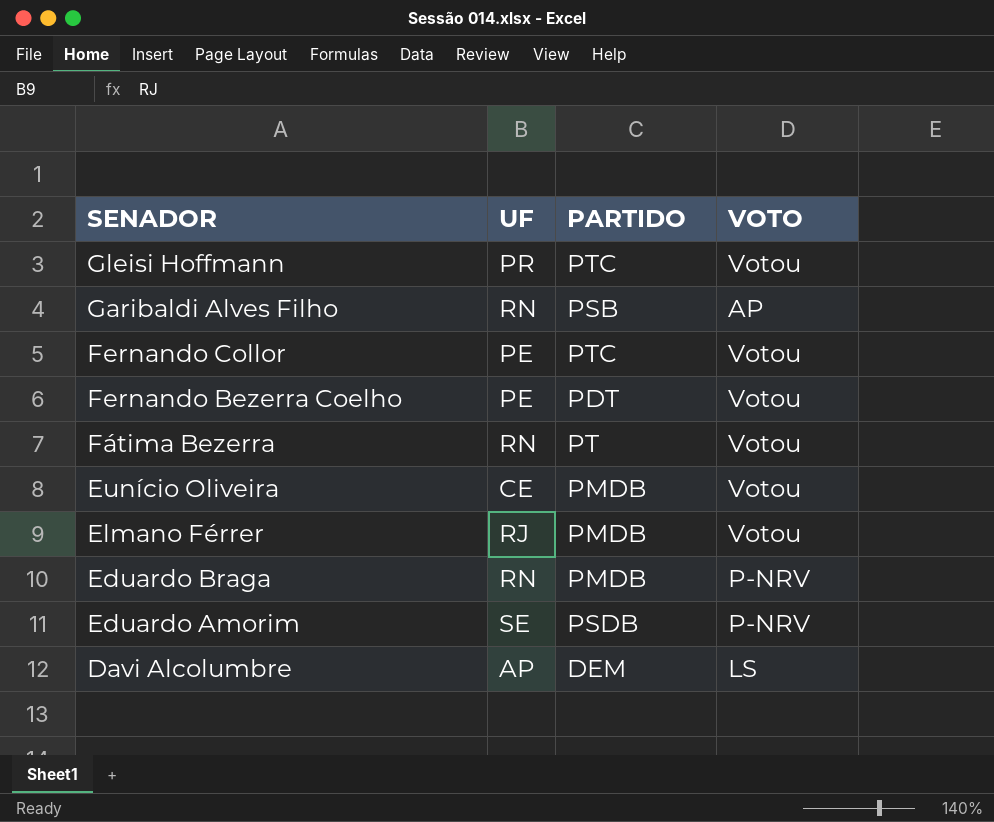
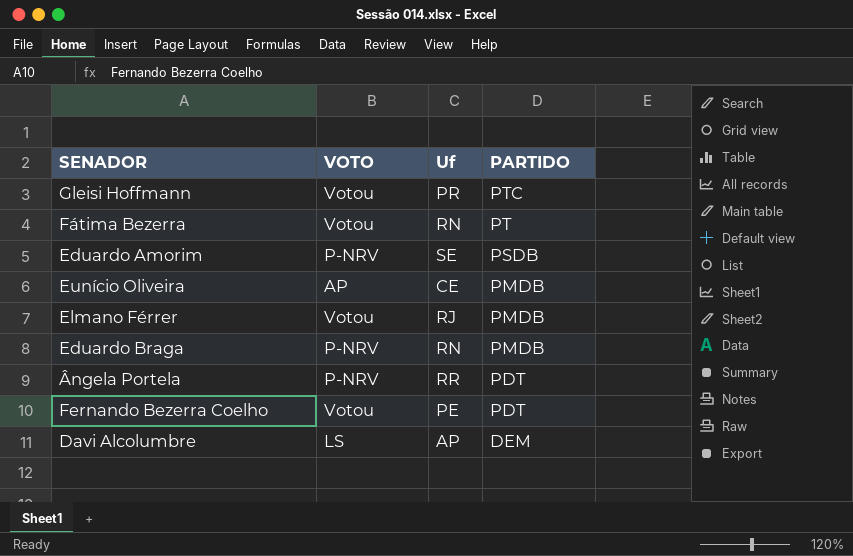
row order: SENADOR descending -> PARTIDO descending
column VOTO | position: 4 -> 2
column name: UF -> Uf
row Garibaldi Alves Filho: RN | PSB | AP -> none
row Fernando Collor: PE | PTC | Votou -> none
Eunício Oliveira | VOTO: Votou -> AP
row Ângela Portela: none -> P-NRV | RR | PDT

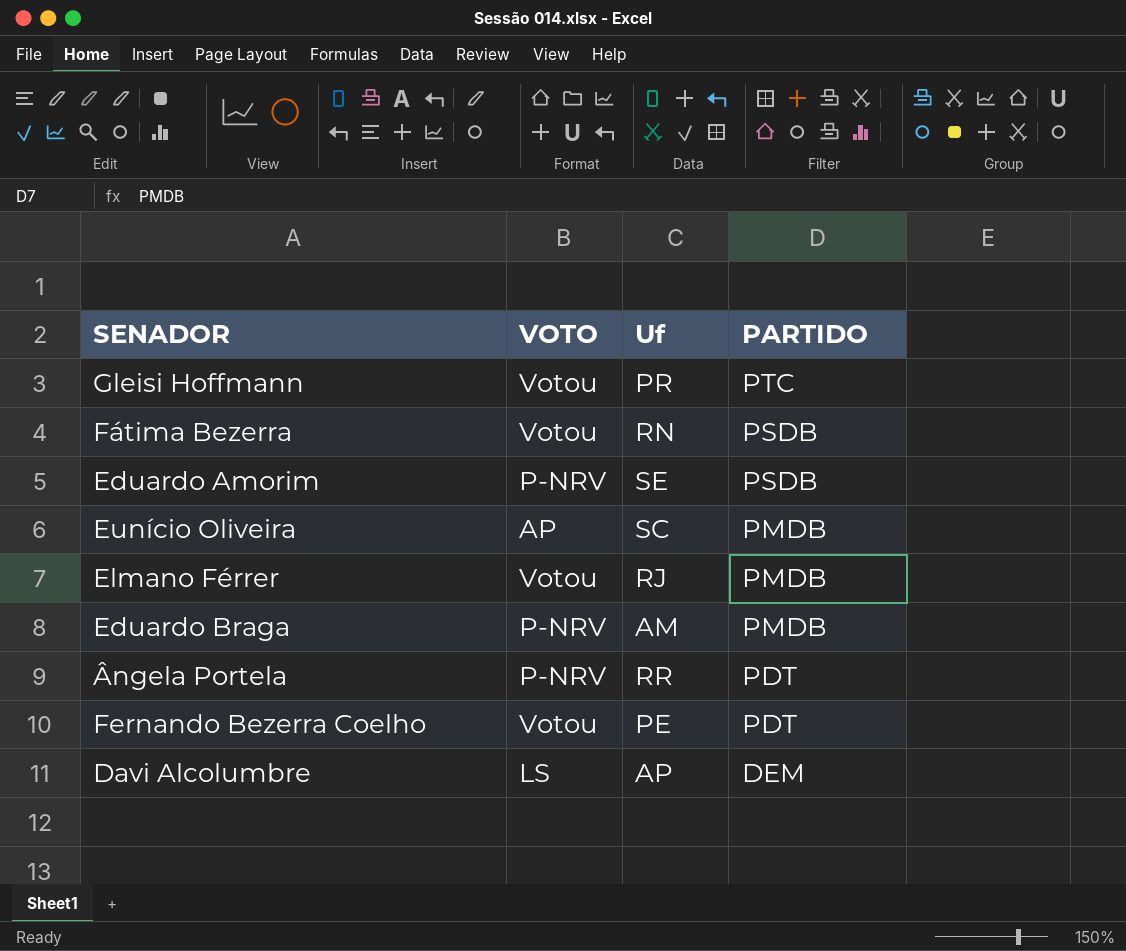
Fátima Bezerra | PARTIDO: PT -> PSDB
Eunício Oliveira | Uf: CE -> SC
Eduardo Braga | Uf: RN -> AM

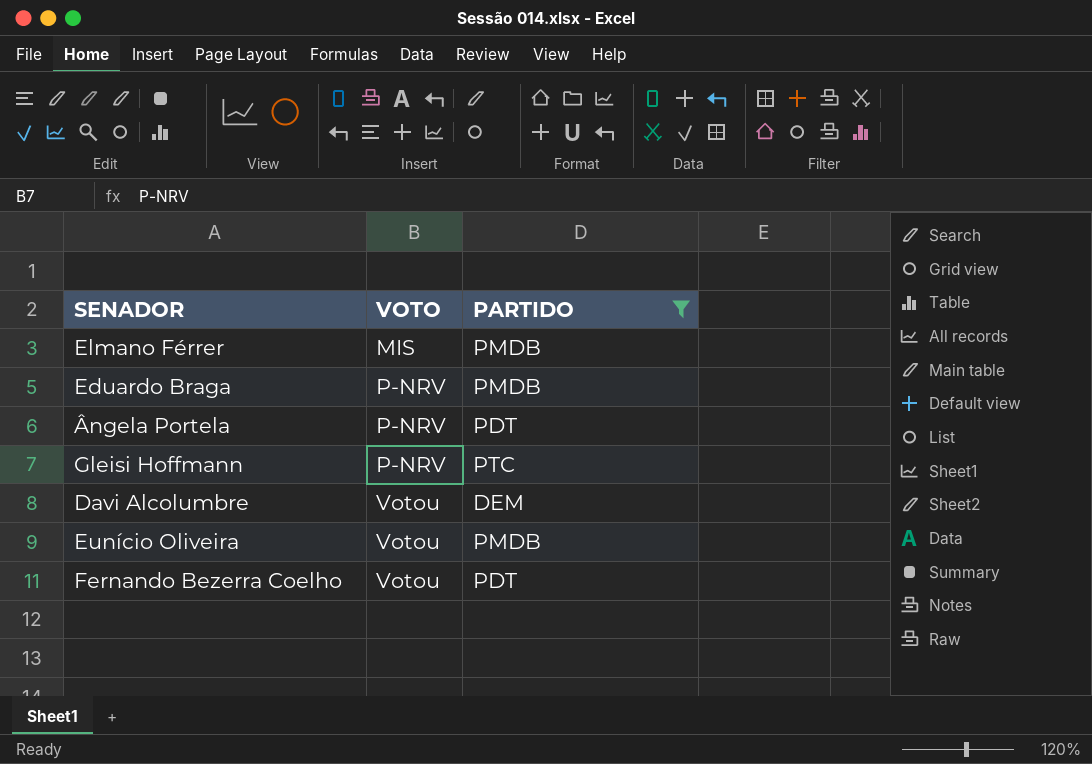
filter: none -> PARTIDO != PSDB
row order: PARTIDO descending -> VOTO ascending
column Uf | position: 3 -> none
Elmano Férrer | VOTO: Votou -> MIS
Gleisi Hoffmann | VOTO: Votou -> P-NRV
Davi Alcolumbre | VOTO: LS -> Votou
Eunício Oliveira | VOTO: AP -> Votou

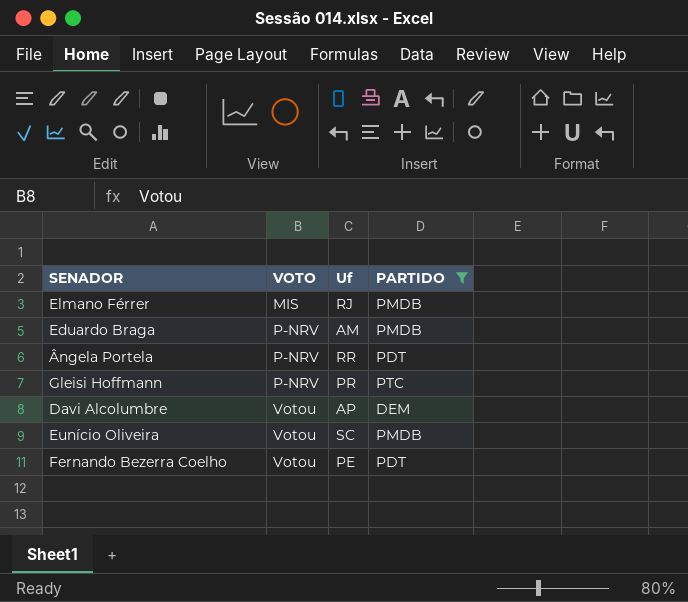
column Uf | position: none -> 3

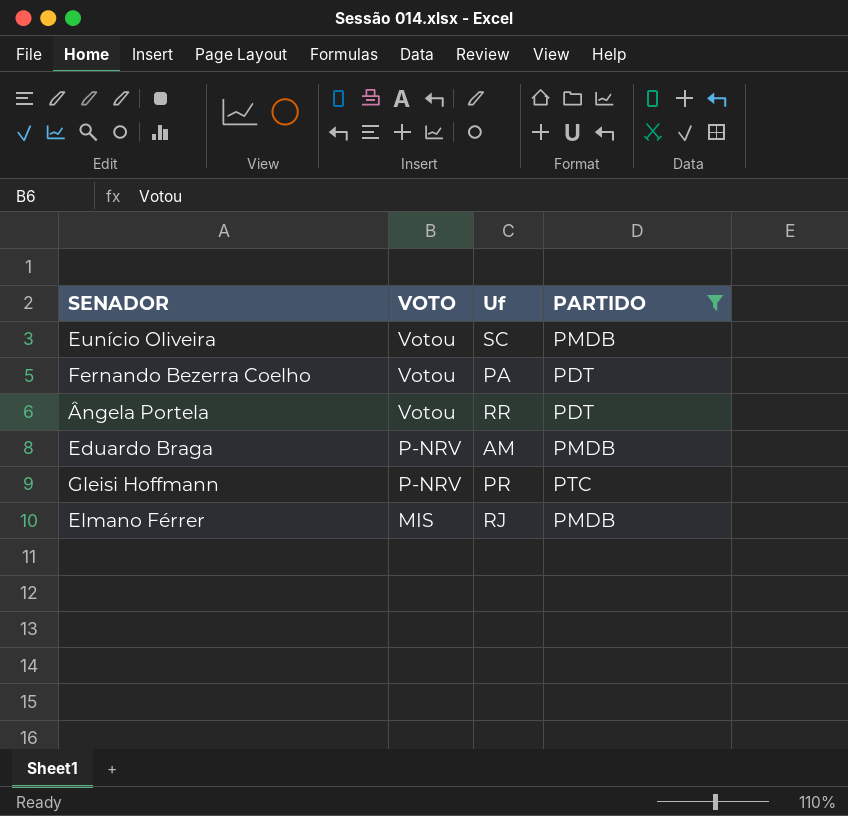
row order: VOTO ascending -> VOTO descending
row Davi Alcolumbre: Votou | AP | DEM -> none
Fernando Bezerra Coelho | Uf: PE -> PA
Ângela Portela | VOTO: P-NRV -> Votou

